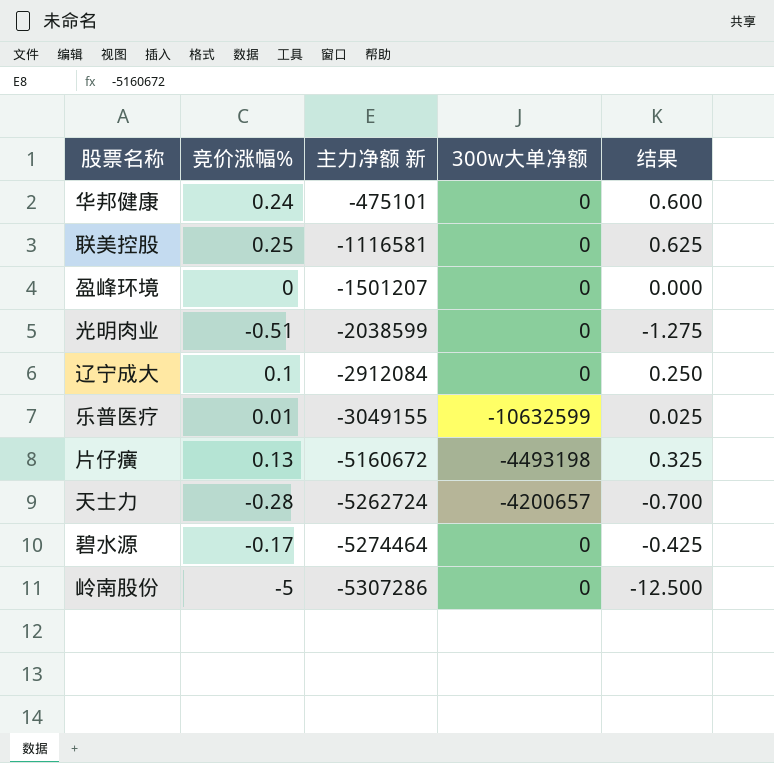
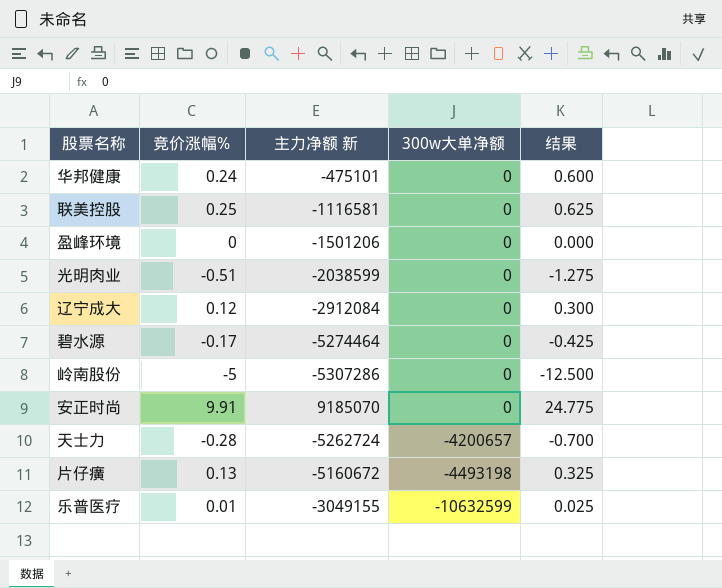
row order: 主力净额 新 descending -> 300w大单净额 descending
盈峰环境 | 主力净额 新: -1501207 -> -1501206
辽宁成大 | 竞价涨幅%: 0.1 -> 0.12
辽宁成大 | 结果: 0.250 -> 0.300
row 安正时尚: none -> 9.91 | 9185070 | 0 | 24.775

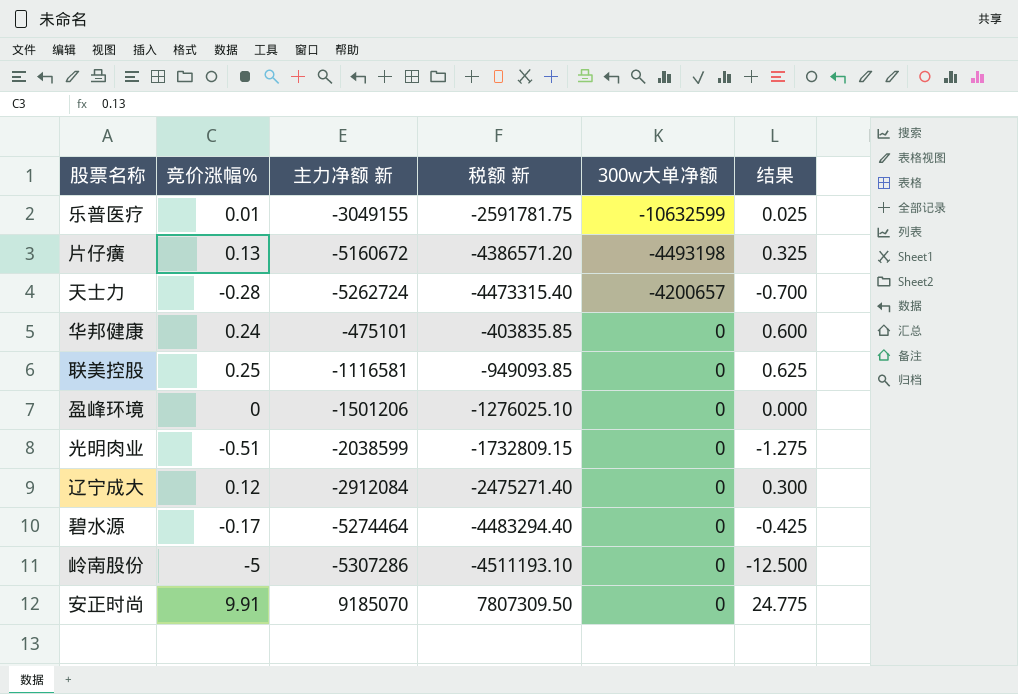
row order: 300w大单净额 descending -> 300w大单净额 ascending
column 税额 新 | formula: none -> [主力净额 新] * 0.85

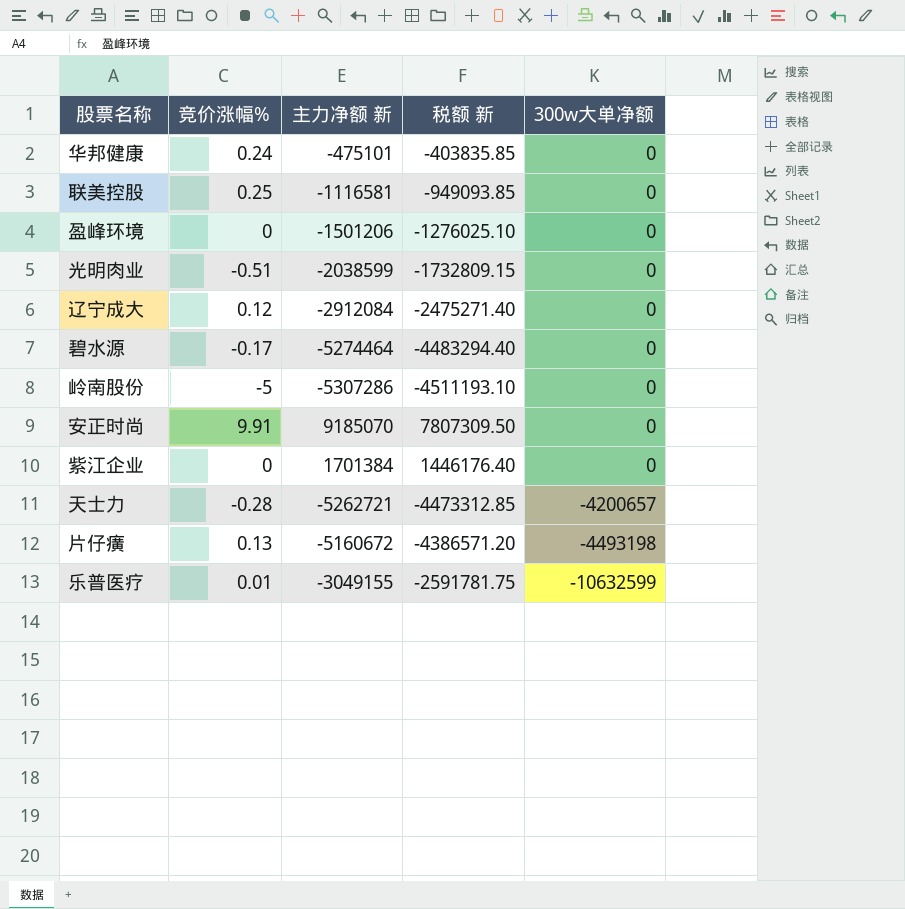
row order: 300w大单净额 ascending -> 300w大单净额 descending
column 结果 | formula: [竞价涨幅%] * 2.5 -> none
row 紫江企业: none -> 0 | 1701384 | 1446176.40 | 0
天士力 | 主力净额 新: -5262724 -> -5262721
天士力 | 税额 新: -4473315.40 -> -4473312.85

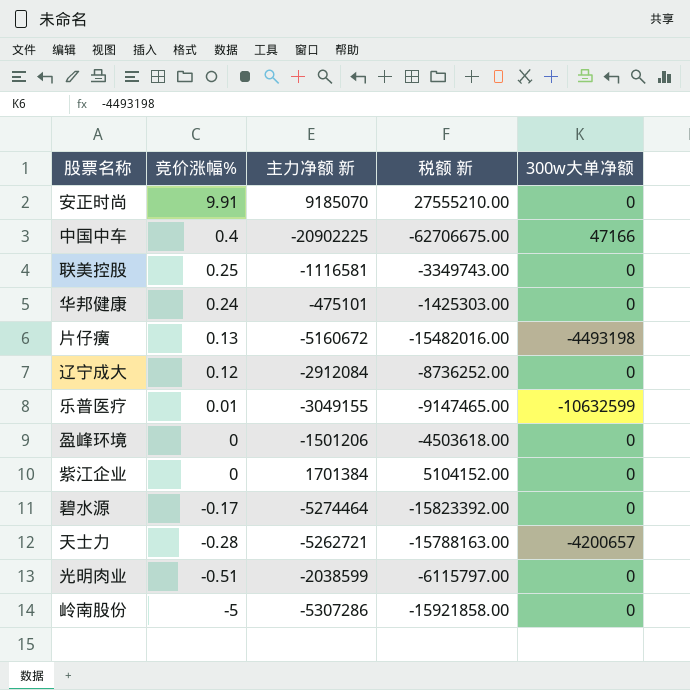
row order: 300w大单净额 descending -> 竞价涨幅% descending
column 税额 新 | formula: [主力净额 新] * 0.85 -> [主力净额 新] * 3
row 中国中车: none -> 0.4 | -20902225 | -62706675.00 | 47166

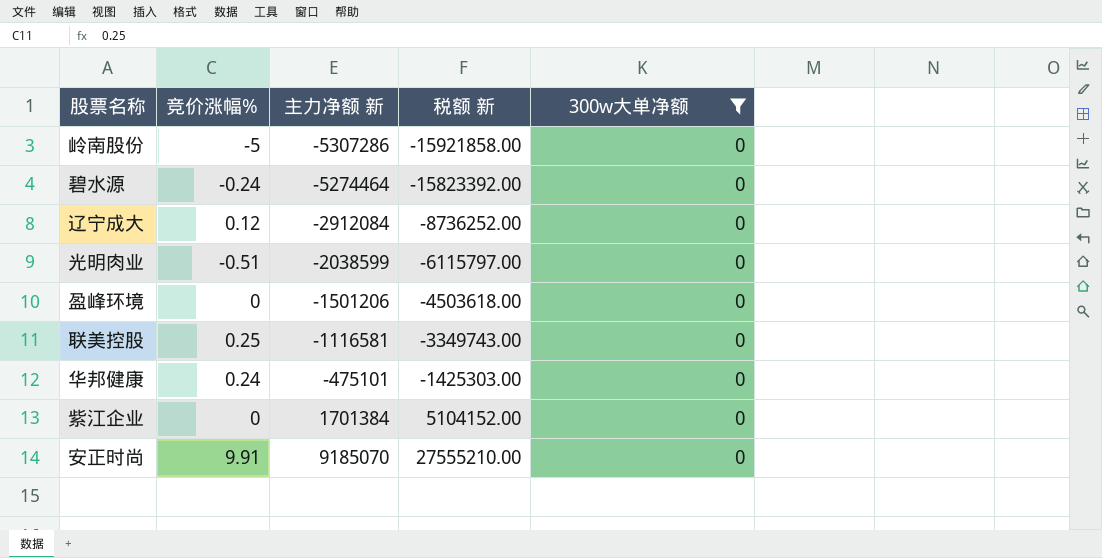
filter: none -> 300w大单净额 = 0
row order: 竞价涨幅% descending -> 主力净额 新 ascending
碧水源 | 竞价涨幅%: -0.17 -> -0.24

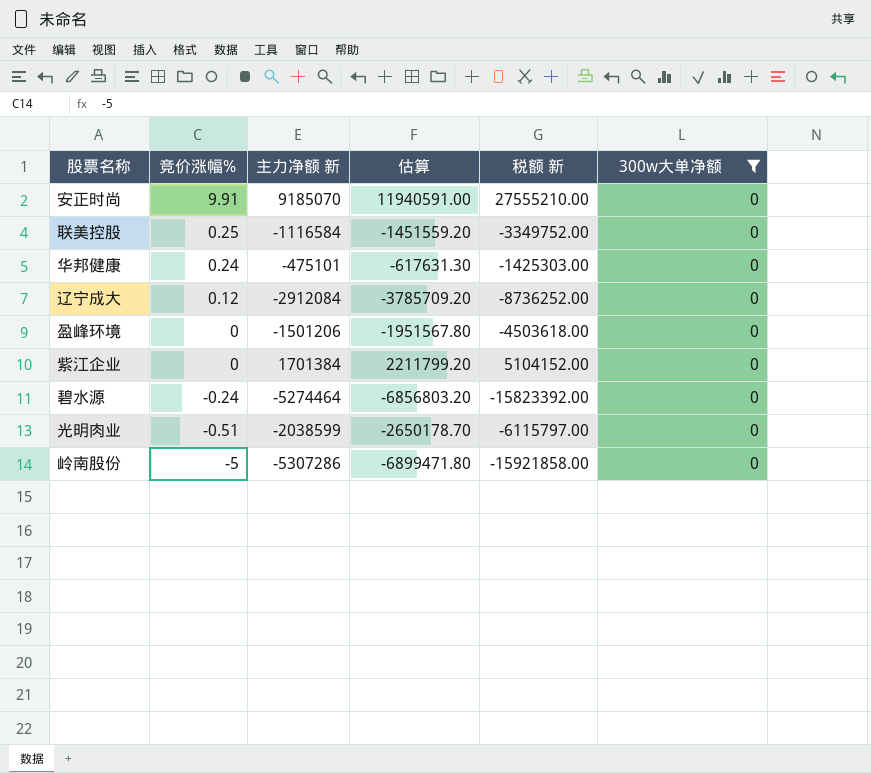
row order: 主力净额 新 ascending -> 竞价涨幅% descending
column 估算 | formula: none -> [主力净额 新] * 1.3
联美控股 | 主力净额 新: -1116581 -> -1116584
联美控股 | 税额 新: -3349743.00 -> -3349752.00

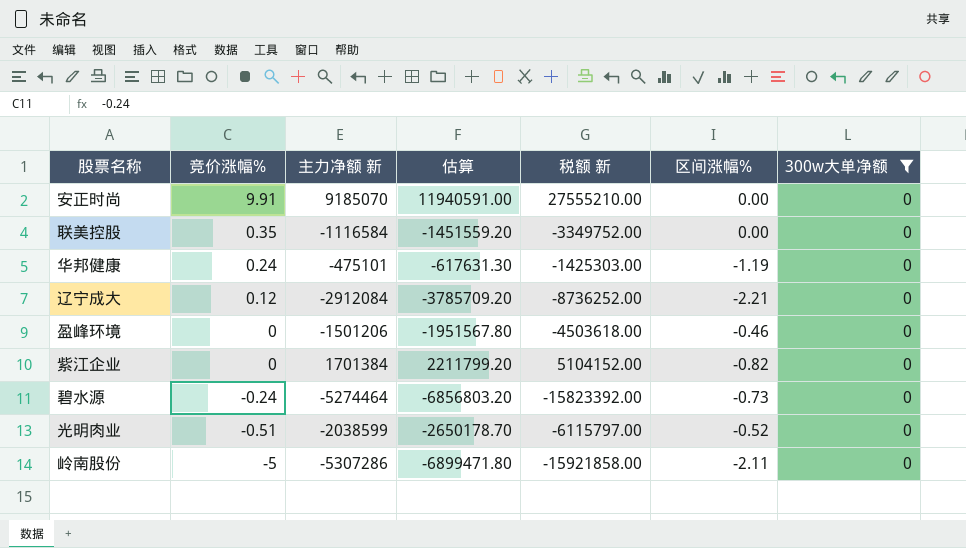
column 区间涨幅% | position: none -> 6
联美控股 | 竞价涨幅%: 0.25 -> 0.35

